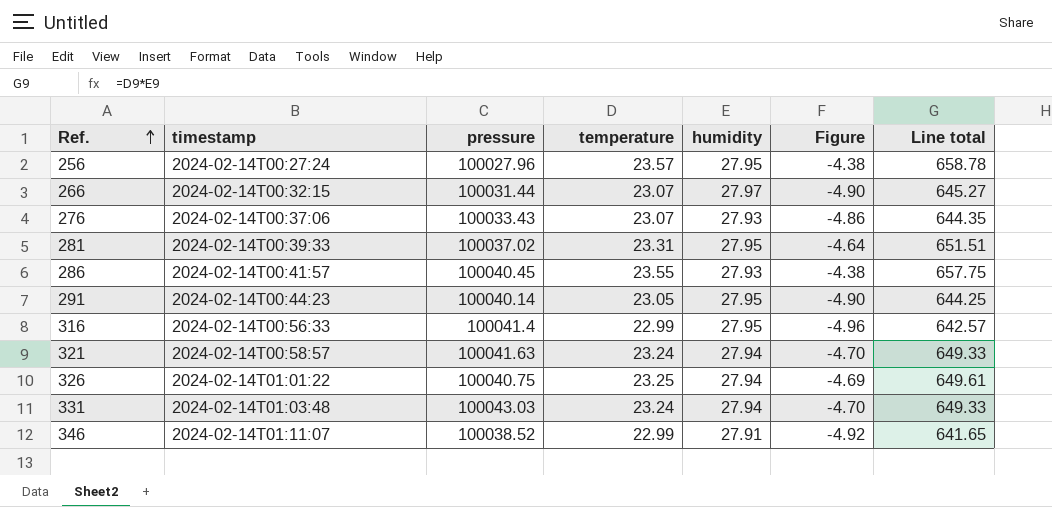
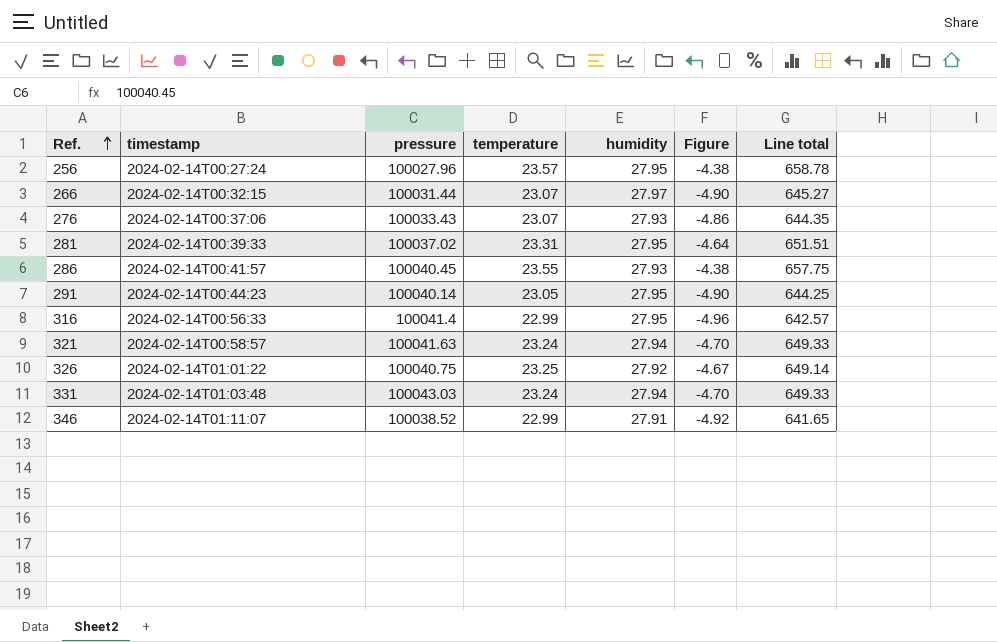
326 | humidity: 27.94 -> 27.92
326 | Figure: -4.69 -> -4.67
326 | Line total: 649.61 -> 649.14

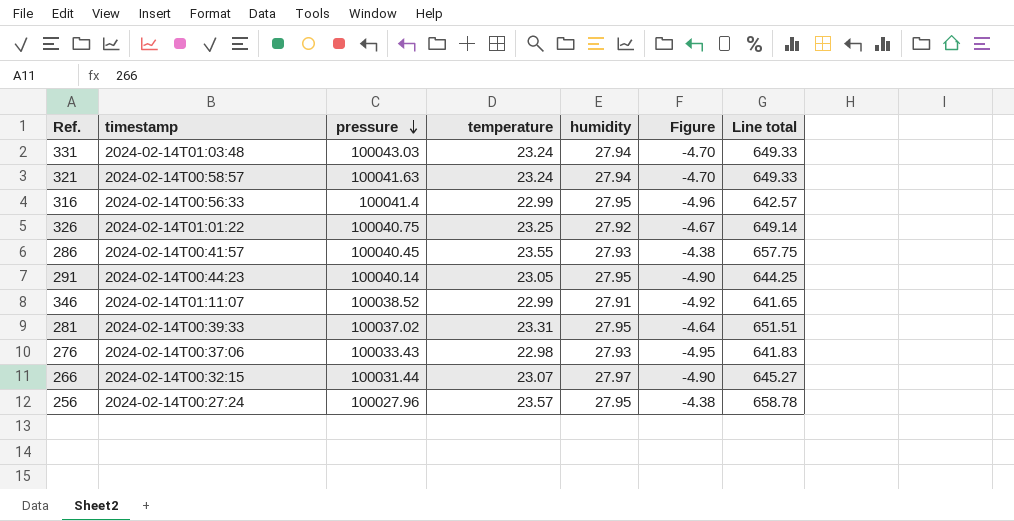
row order: Ref. ascending -> pressure descending
276 | temperature: 23.07 -> 22.98
276 | Figure: -4.86 -> -4.95
276 | Line total: 644.35 -> 641.83

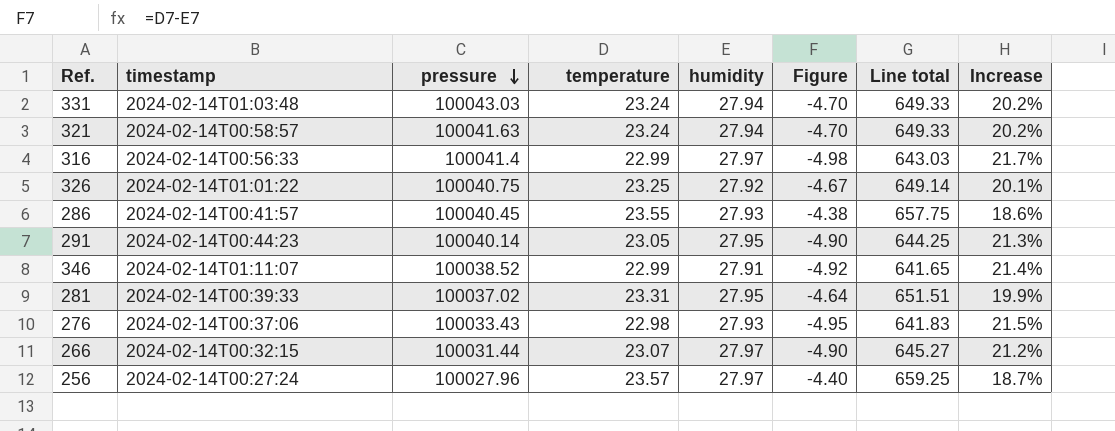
column Increase | formula: none -> ([humidity] - [temperature]) / [temperature]
316 | humidity: 27.95 -> 27.97
316 | Figure: -4.96 -> -4.98
316 | Line total: 642.57 -> 643.03
256 | humidity: 27.95 -> 27.97
256 | Figure: -4.38 -> -4.40
256 | Line total: 658.78 -> 659.25

